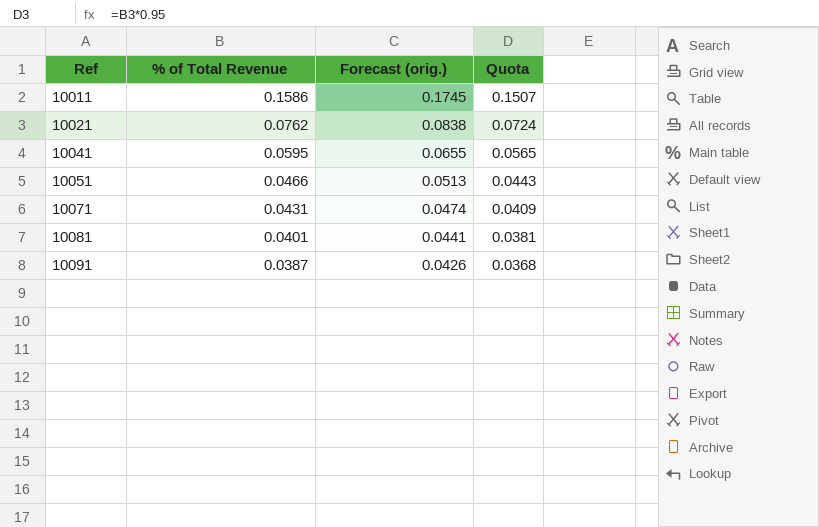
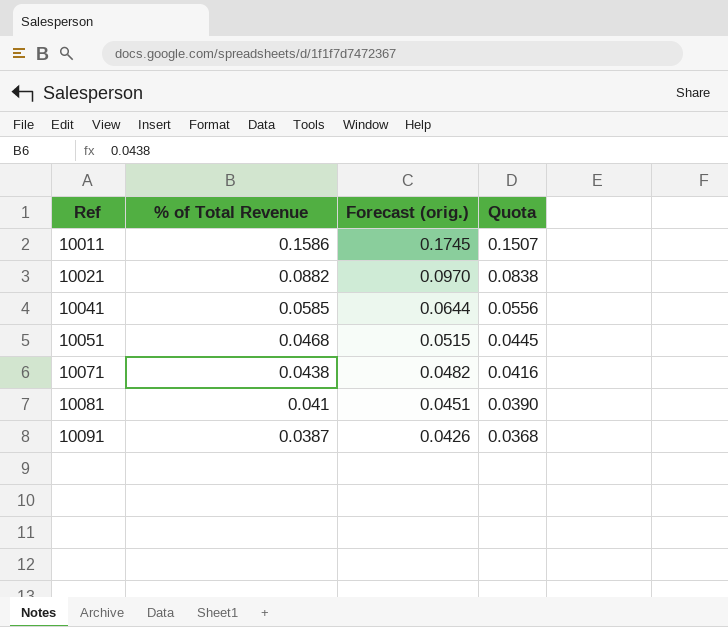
10021 | % of Total Revenue: 0.0762 -> 0.0882
10021 | Forecast (orig.): 0.0838 -> 0.0970
10021 | Quota: 0.0724 -> 0.0838
10041 | % of Total Revenue: 0.0595 -> 0.0585
10041 | Forecast (orig.): 0.0655 -> 0.0644
10041 | Quota: 0.0565 -> 0.0556
10051 | % of Total Revenue: 0.0466 -> 0.0468
10051 | Forecast (orig.): 0.0513 -> 0.0515
10051 | Quota: 0.0443 -> 0.0445
10071 | % of Total Revenue: 0.0431 -> 0.0438
10071 | Forecast (orig.): 0.0474 -> 0.0482
10071 | Quota: 0.0409 -> 0.0416
10081 | % of Total Revenue: 0.0401 -> 0.041
10081 | Forecast (orig.): 0.0441 -> 0.0451
10081 | Quota: 0.0381 -> 0.0390

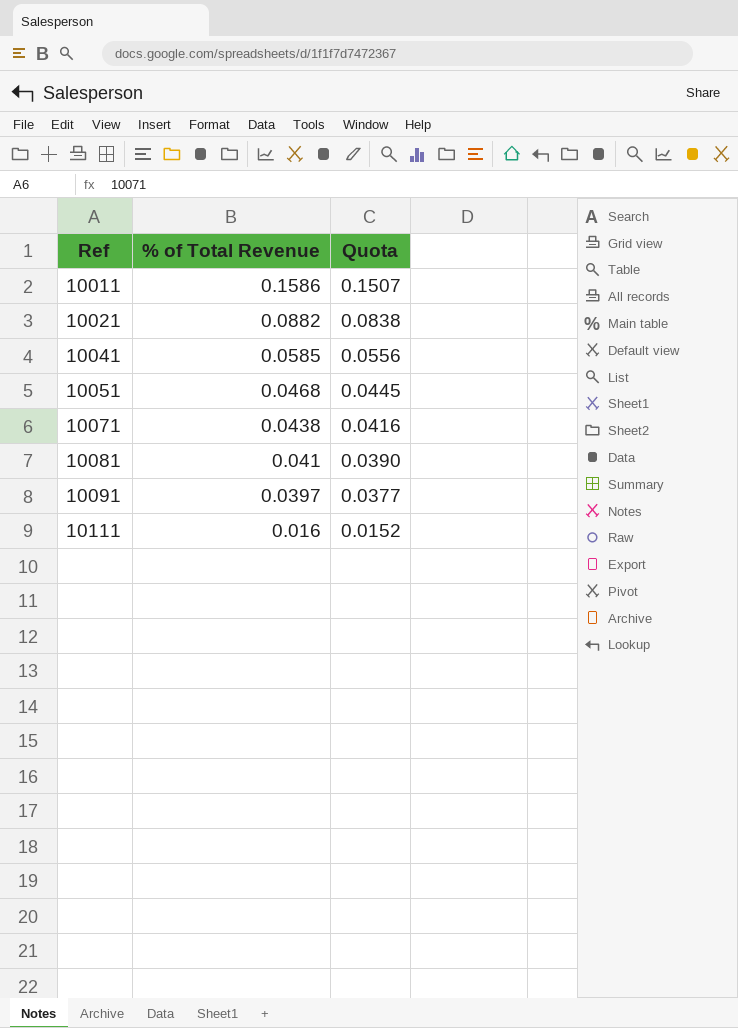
column Forecast (orig.) | formula: [% of Total Revenue] * 1.1 -> none
10091 | % of Total Revenue: 0.0387 -> 0.0397
10091 | Quota: 0.0368 -> 0.0377
row 10111: none -> 0.016 | 0.0152

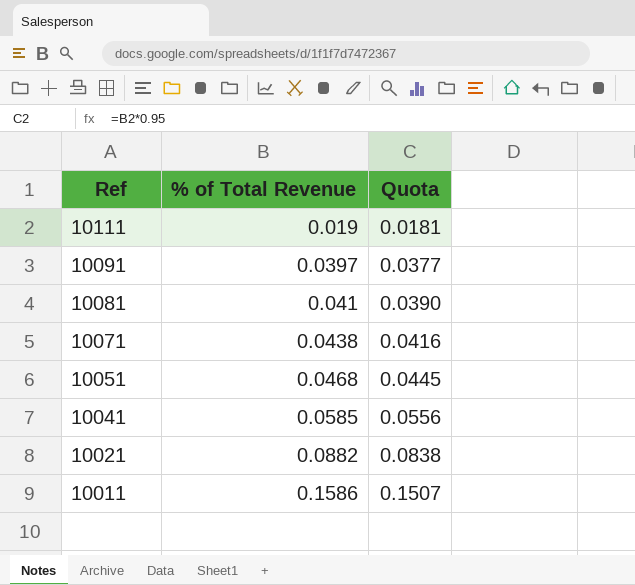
row order: Ref ascending -> Ref descending
10111 | % of Total Revenue: 0.016 -> 0.019
10111 | Quota: 0.0152 -> 0.0181

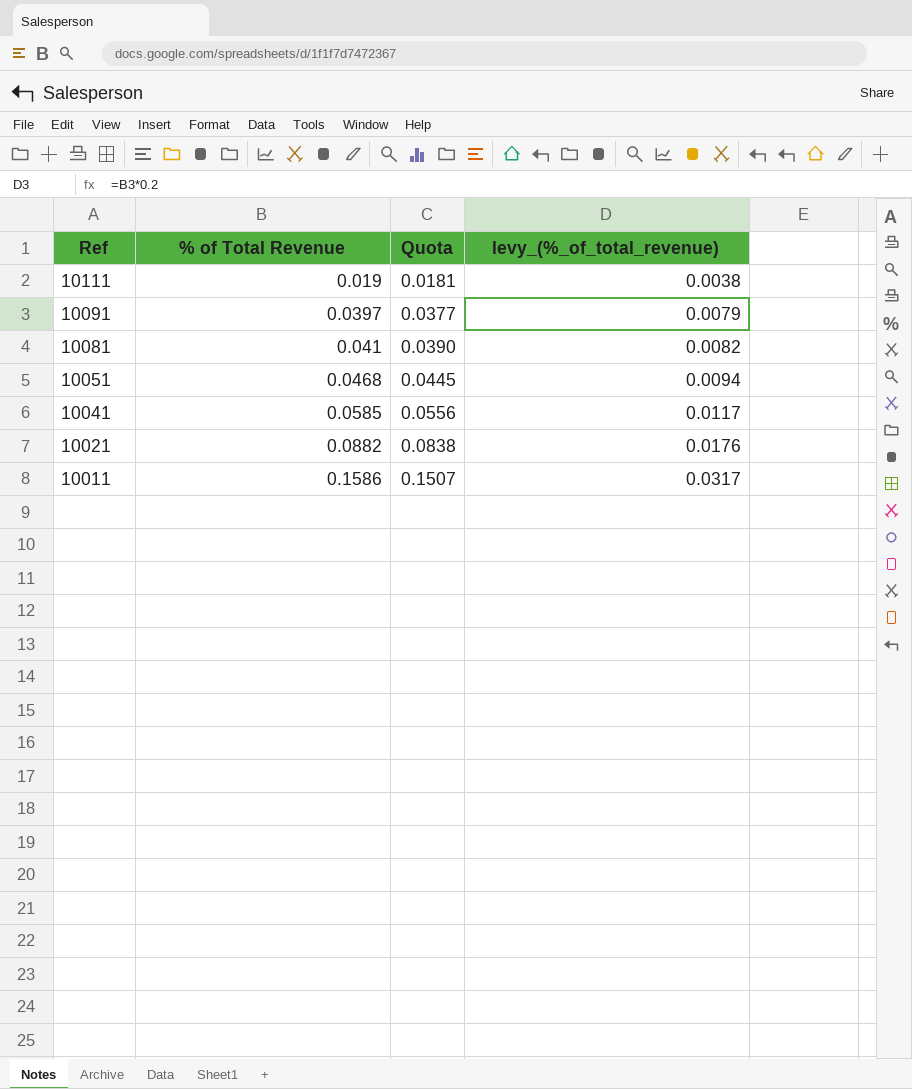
column levy_(%_of_total_revenue) | formula: none -> [% of Total Revenue] * 0.2
row 10071: 0.0438 | 0.0416 -> none

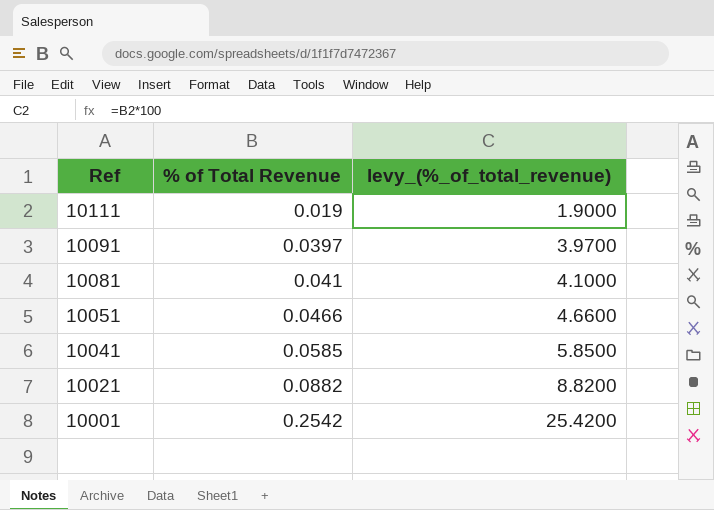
column Quota | formula: [% of Total Revenue] * 0.95 -> none
column levy_(%_of_total_revenue) | formula: [% of Total Revenue] * 0.2 -> [% of Total Revenue] * 100
row 10011: 0.1586 | 0.1507 | 0.0317 -> none
10051 | % of Total Revenue: 0.0468 -> 0.0466
row 10001: none -> 0.2542 | 25.4200

